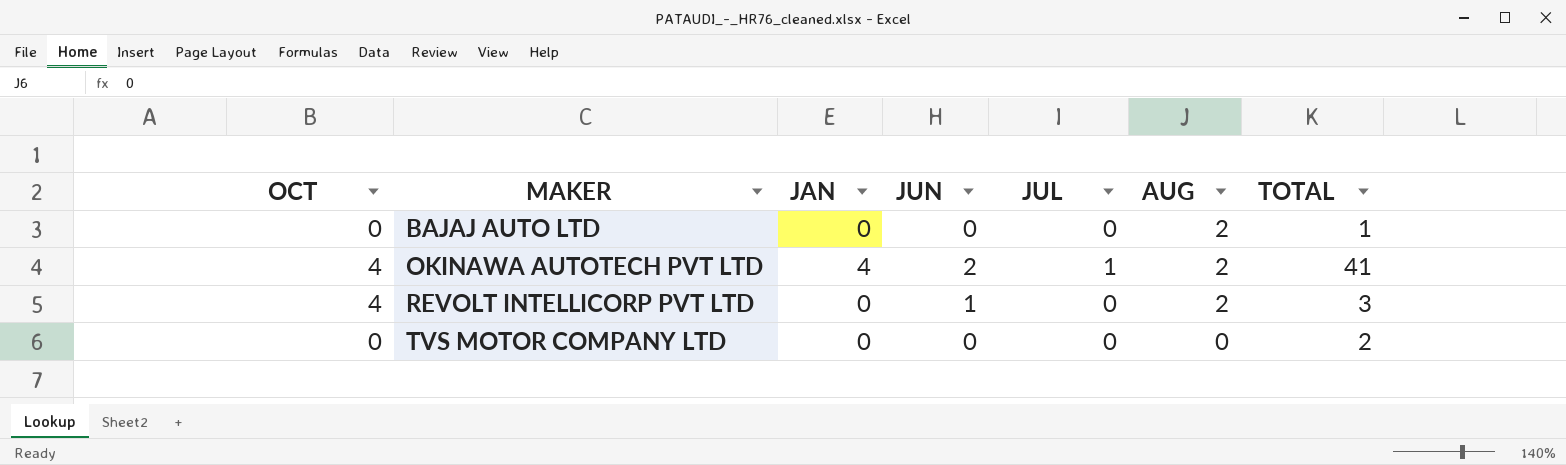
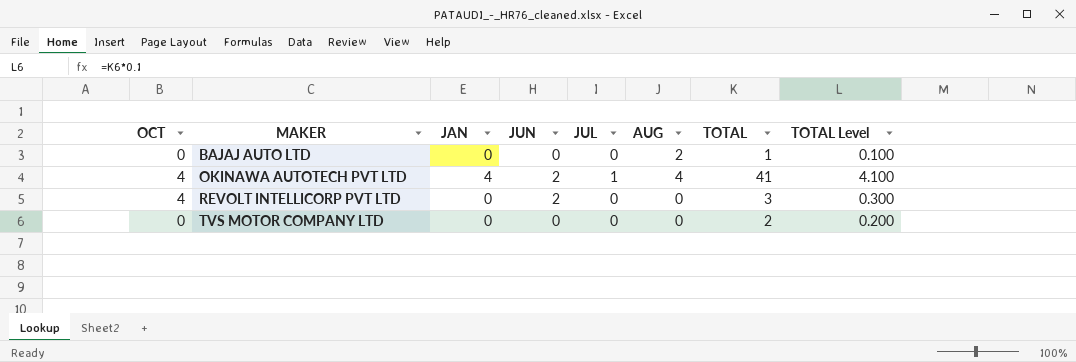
column TOTAL Level | formula: none -> [TOTAL] * 0.1
OKINAWA AUTOTECH PVT LTD | AUG: 2 -> 4
REVOLT INTELLICORP PVT LTD | JUN: 1 -> 2
REVOLT INTELLICORP PVT LTD | AUG: 2 -> 0

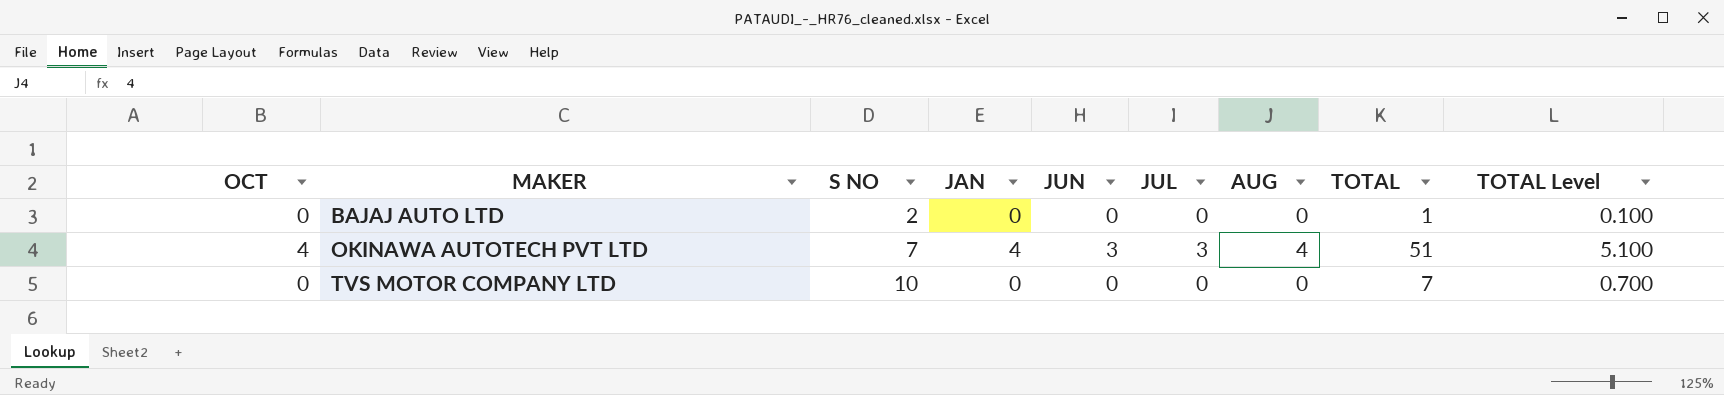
column S NO | position: none -> 3
row REVOLT INTELLICORP PVT LTD: 4 | 0 | 2 | 0 | 0 | 3 | 0.300 -> none
BAJAJ AUTO LTD | AUG: 2 -> 0
OKINAWA AUTOTECH PVT LTD | JUN: 2 -> 3
OKINAWA AUTOTECH PVT LTD | JUL: 1 -> 3
OKINAWA AUTOTECH PVT LTD | TOTAL: 41 -> 51
OKINAWA AUTOTECH PVT LTD | TOTAL Level: 4.100 -> 5.100
TVS MOTOR COMPANY LTD | TOTAL: 2 -> 7
TVS MOTOR COMPANY LTD | TOTAL Level: 0.200 -> 0.700

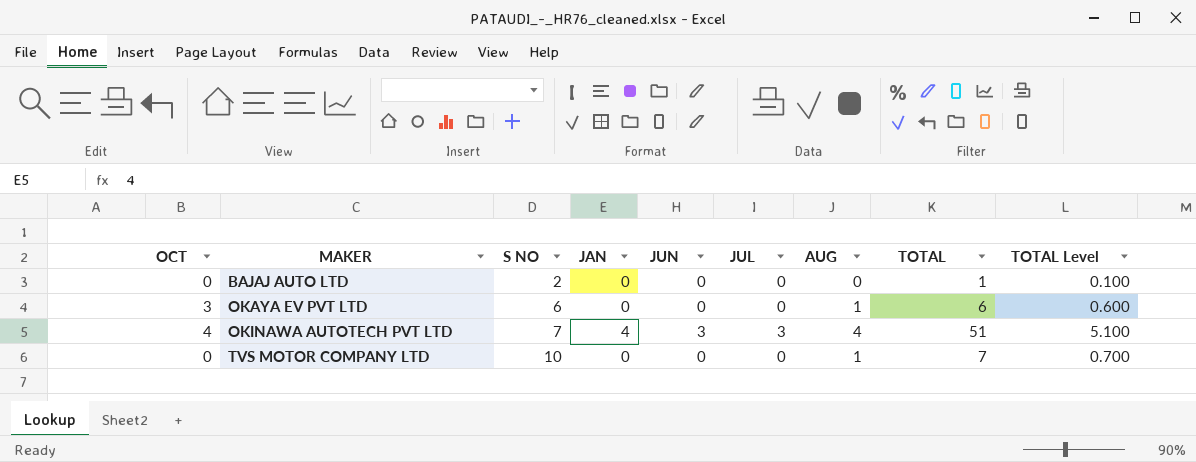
row OKAYA EV PVT LTD: none -> 3 | 6 | 0 | 0 | 0 | 1 | 6 | 0.600
TVS MOTOR COMPANY LTD | AUG: 0 -> 1

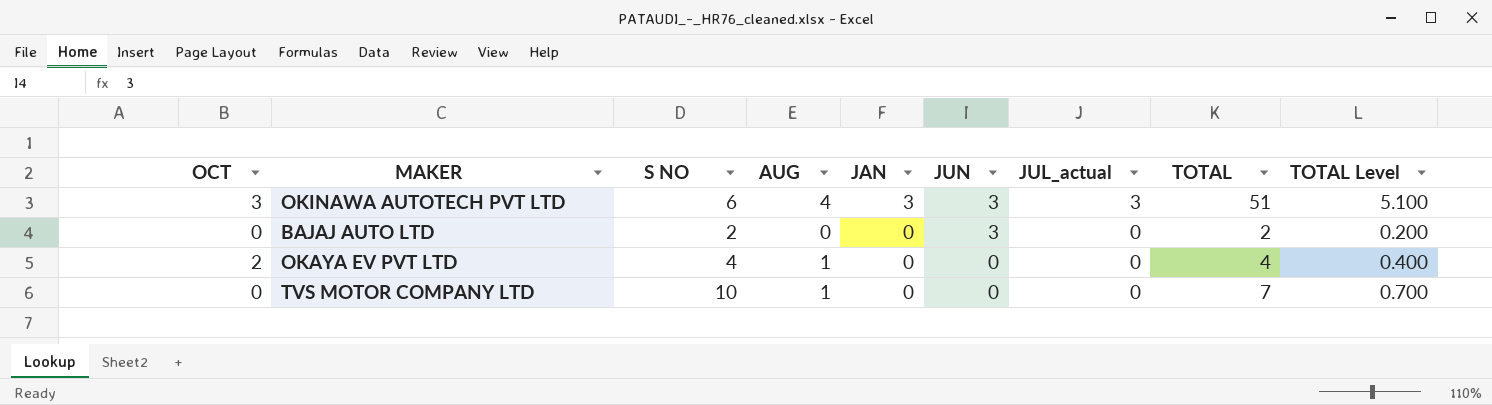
row order: MAKER ascending -> JAN descending
column AUG | position: 7 -> 4
column name: JUL -> JUL_actual
OKINAWA AUTOTECH PVT LTD | OCT: 4 -> 3
OKINAWA AUTOTECH PVT LTD | S NO: 7 -> 6
OKINAWA AUTOTECH PVT LTD | JAN: 4 -> 3
BAJAJ AUTO LTD | JUN: 0 -> 3
BAJAJ AUTO LTD | TOTAL: 1 -> 2
BAJAJ AUTO LTD | TOTAL Level: 0.100 -> 0.200
OKAYA EV PVT LTD | OCT: 3 -> 2
OKAYA EV PVT LTD | S NO: 6 -> 4
OKAYA EV PVT LTD | TOTAL: 6 -> 4
OKAYA EV PVT LTD | TOTAL Level: 0.600 -> 0.400

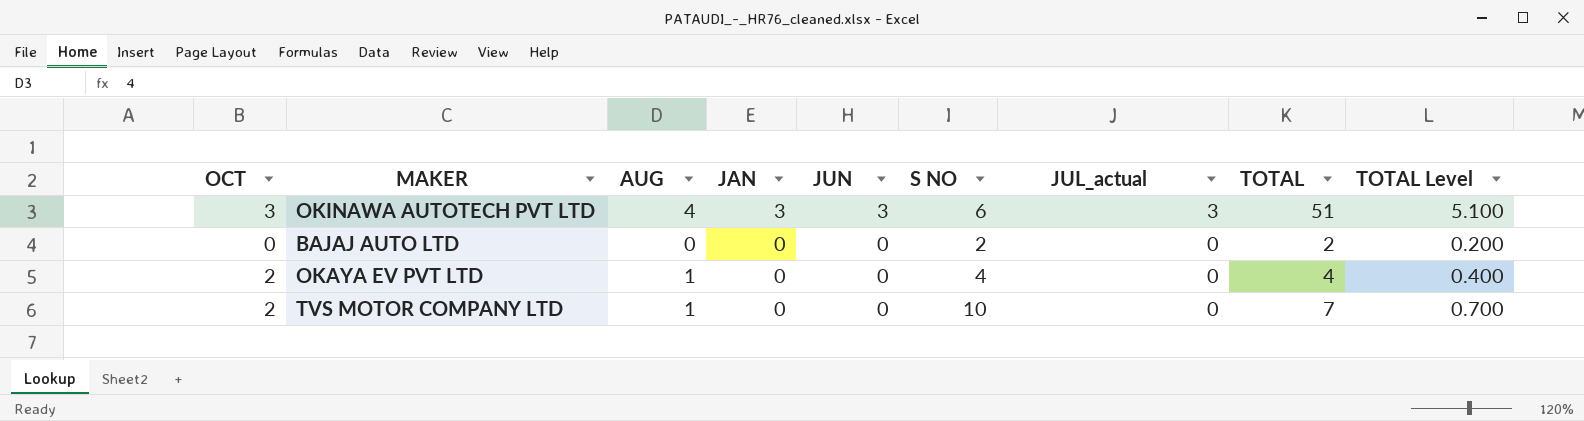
column S NO | position: 3 -> 6
BAJAJ AUTO LTD | JUN: 3 -> 0
TVS MOTOR COMPANY LTD | OCT: 0 -> 2

